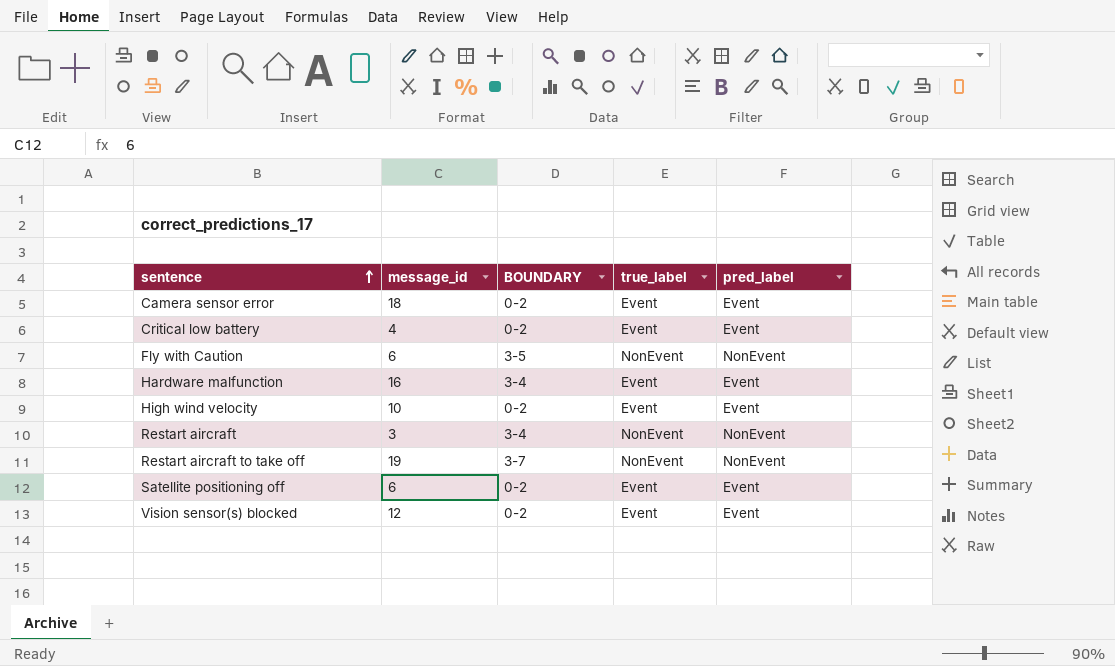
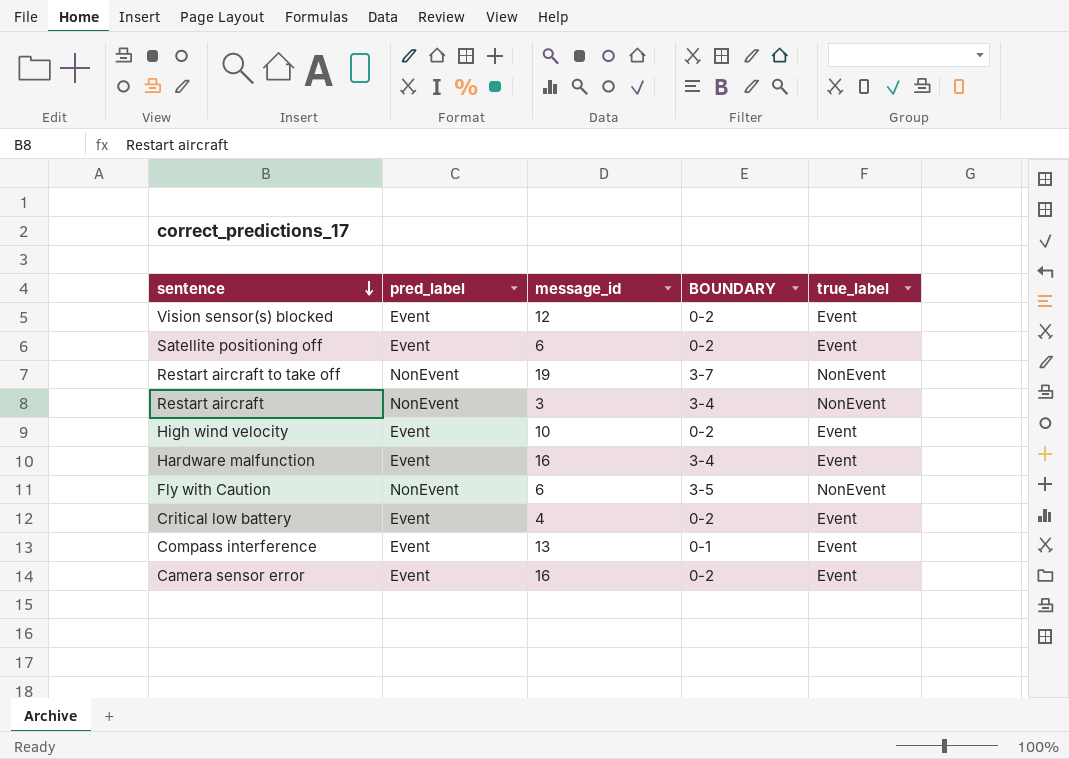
row order: sentence ascending -> sentence descending
column pred_label | position: 5 -> 2
row Compass interference: none -> Event | 13 | 0-1 | Event
Camera sensor error | message_id: 18 -> 16

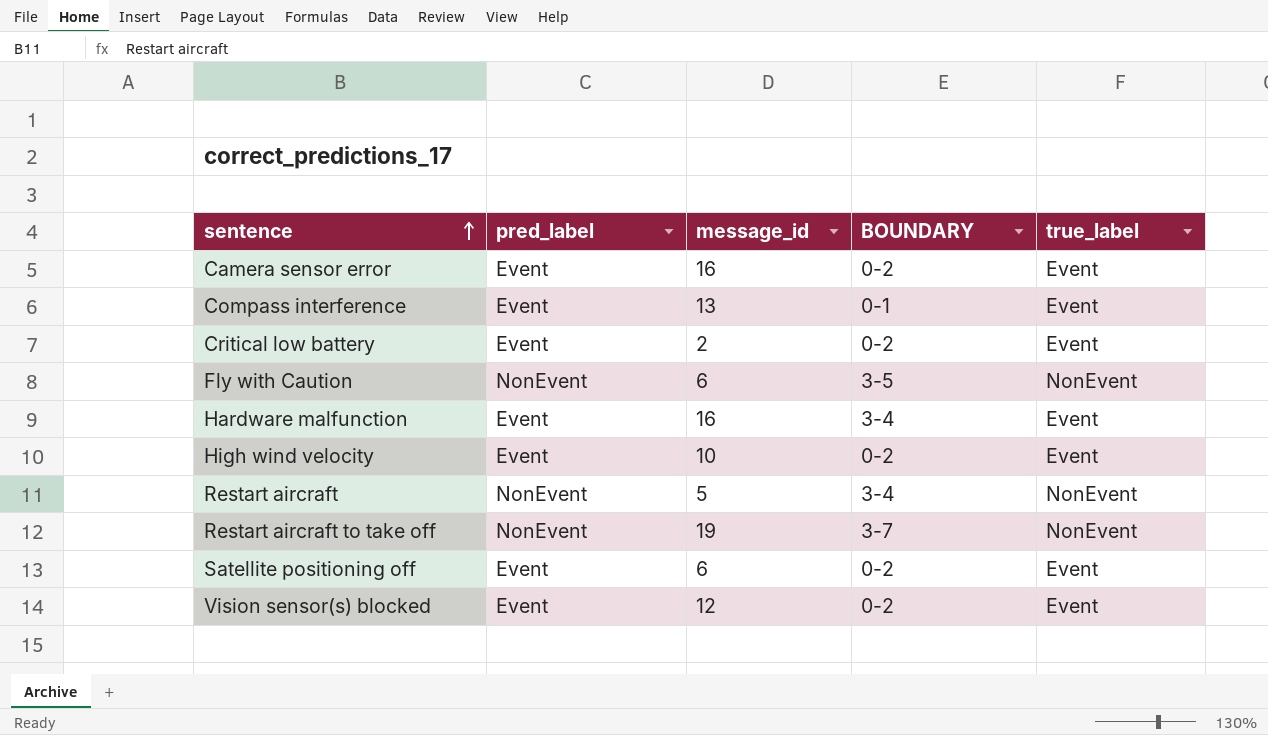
row order: sentence descending -> sentence ascending
Critical low battery | message_id: 4 -> 2
Restart aircraft | message_id: 3 -> 5

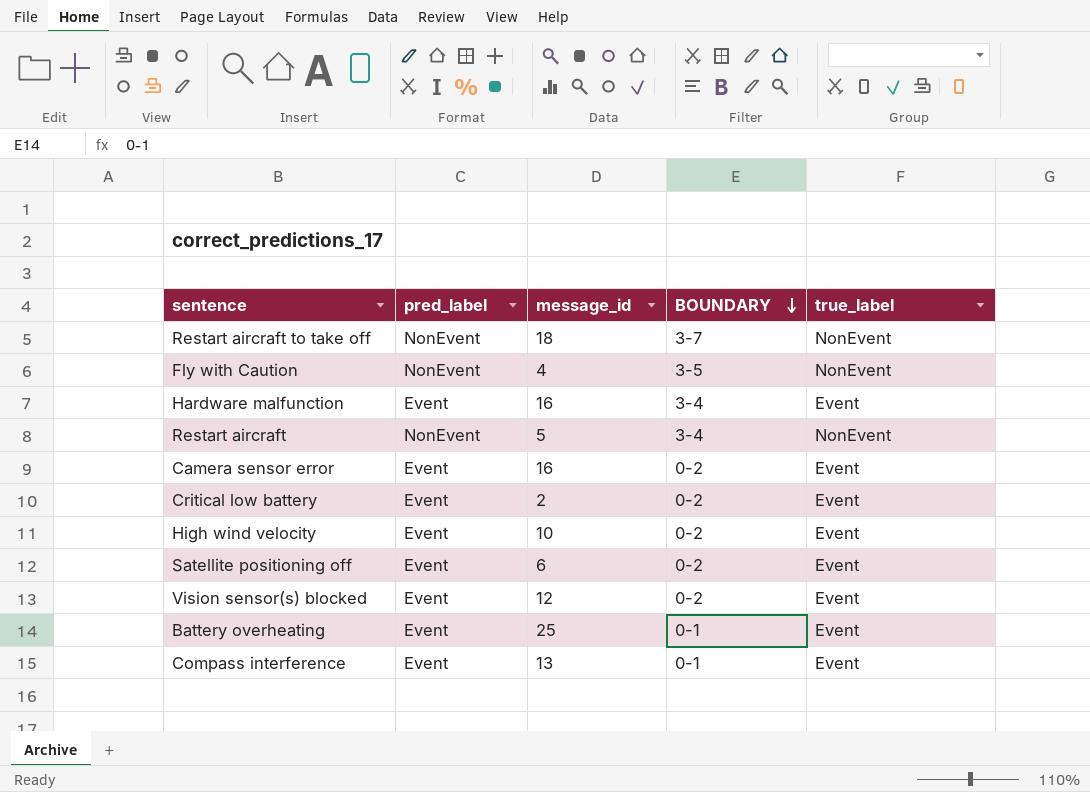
row order: sentence ascending -> BOUNDARY descending
Restart aircraft to take off | message_id: 19 -> 18
Fly with Caution | message_id: 6 -> 4
row Battery overheating: none -> Event | 25 | 0-1 | Event

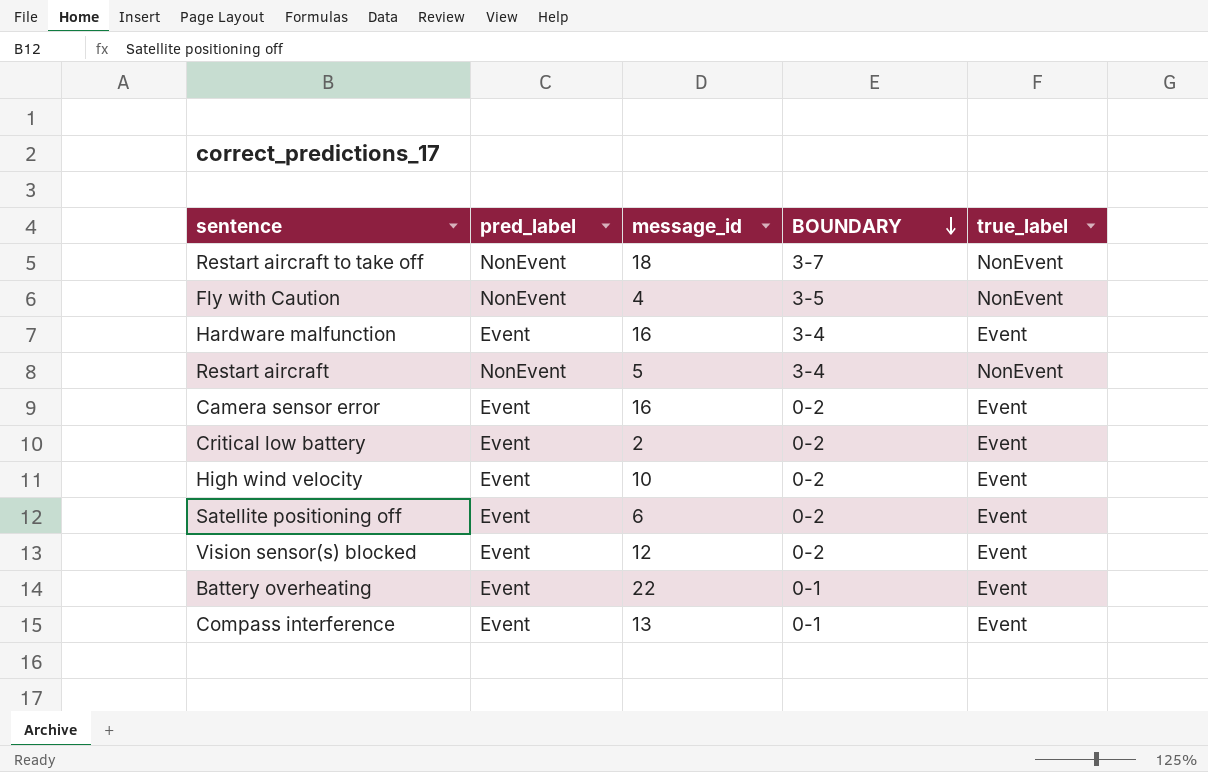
Battery overheating | message_id: 25 -> 22

